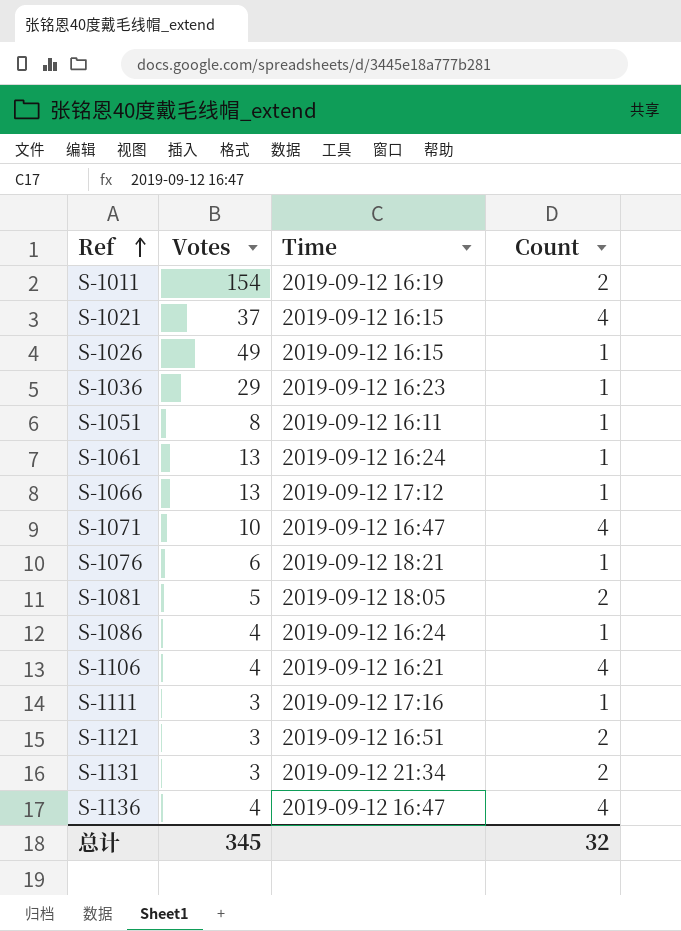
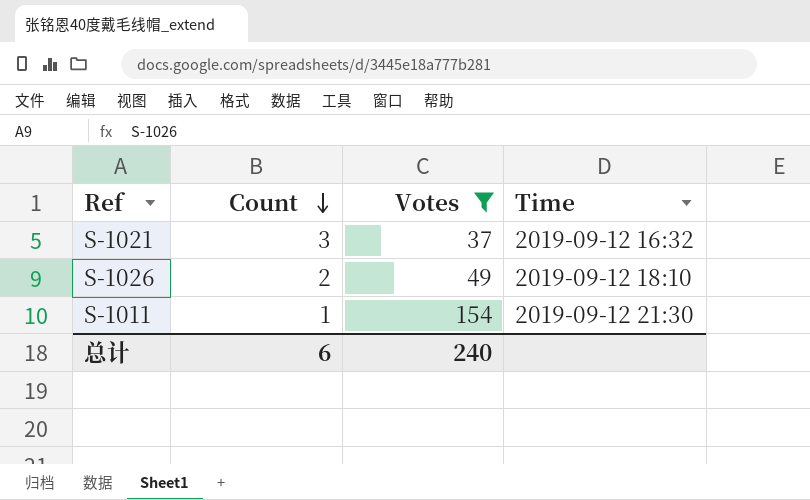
filter: none -> Votes >= 37
row order: Ref ascending -> Count descending
column Count | position: 4 -> 2
S-1021 | Count: 4 -> 3
S-1021 | Time: 2019-09-12 16:15 -> 2019-09-12 16:32
S-1026 | Count: 1 -> 2
S-1026 | Time: 2019-09-12 16:15 -> 2019-09-12 18:10
S-1011 | Count: 2 -> 1
S-1011 | Time: 2019-09-12 16:19 -> 2019-09-12 21:30
总计 | Count: 32 -> 6
总计 | Votes: 345 -> 240

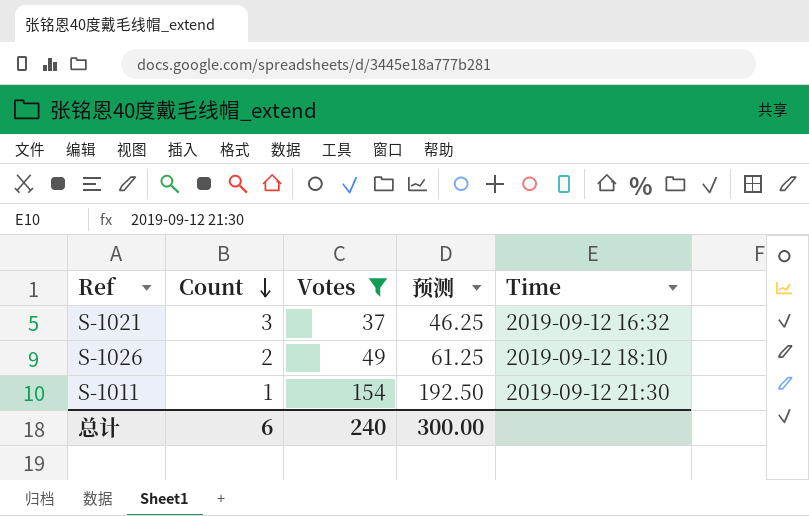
column 预测 | formula: none -> [Votes] * 1.25

